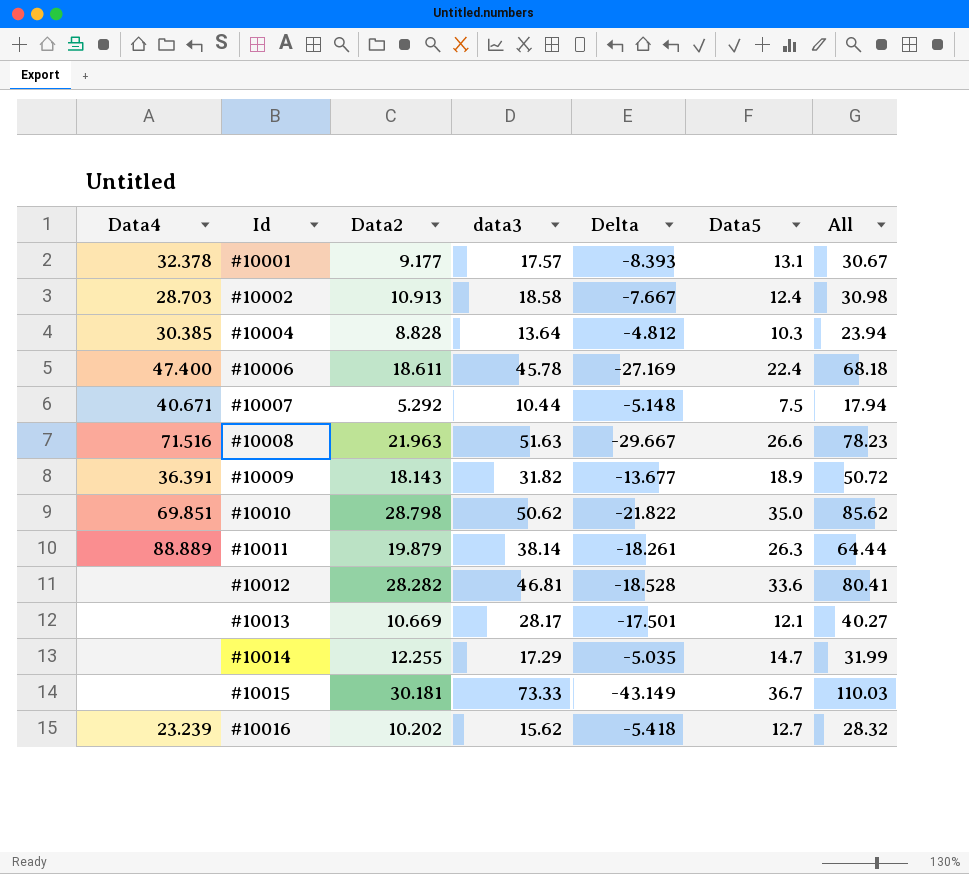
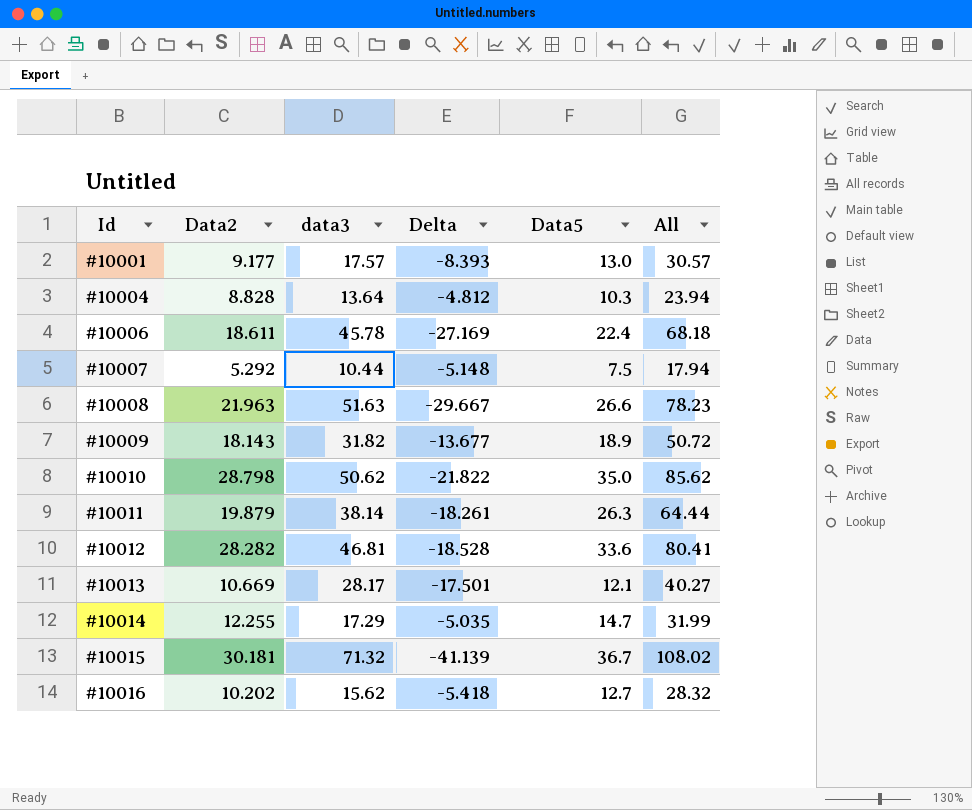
column Data4 | position: 1 -> none
row #10002: 28.703 | 10.913 | 18.58 | -7.667 | 12.4 | 30.98 -> none
#10001 | Data5: 13.1 -> 13.0
#10001 | All: 30.67 -> 30.57
#10015 | data3: 73.33 -> 71.32
#10015 | Delta: -43.149 -> -41.139
#10015 | All: 110.03 -> 108.02

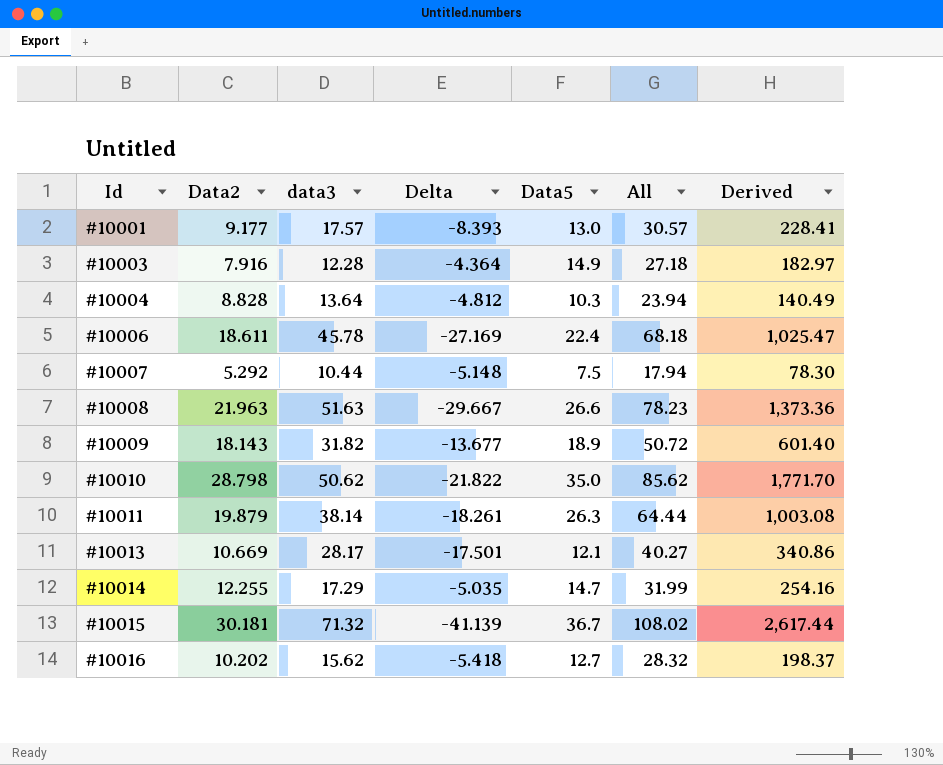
column Derived | formula: none -> [data3] * [Data5]
row #10012: 28.282 | 46.81 | -18.528 | 33.6 | 80.41 -> none
row #10003: none -> 7.916 | 12.28 | -4.364 | 14.9 | 27.18 | 182.97

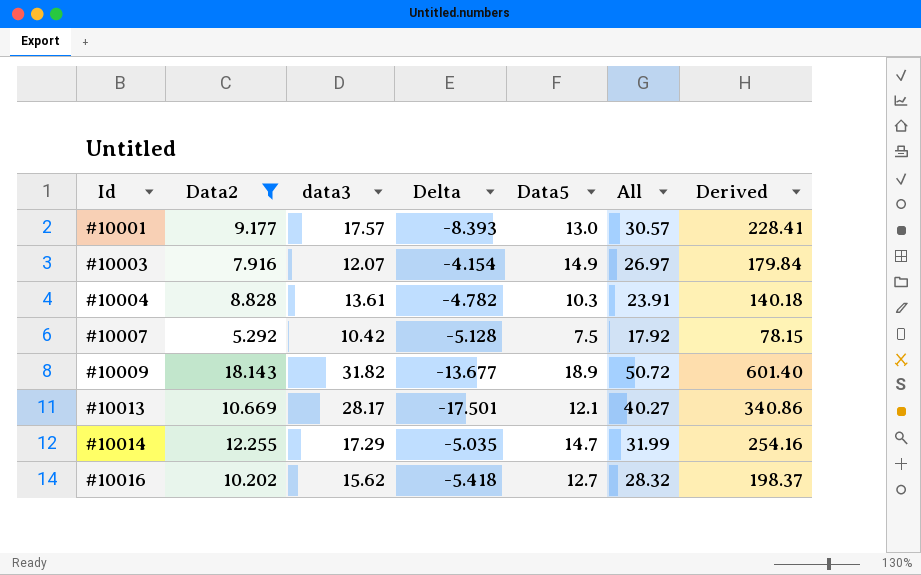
filter: none -> Data2 <= 18.143
#10003 | data3: 12.28 -> 12.07
#10003 | Delta: -4.364 -> -4.154
#10003 | All: 27.18 -> 26.97
#10003 | Derived: 182.97 -> 179.84
#10004 | data3: 13.64 -> 13.61
#10004 | Delta: -4.812 -> -4.782
#10004 | All: 23.94 -> 23.91
#10004 | Derived: 140.49 -> 140.18
#10007 | data3: 10.44 -> 10.42
#10007 | Delta: -5.148 -> -5.128
#10007 | All: 17.94 -> 17.92
#10007 | Derived: 78.30 -> 78.15

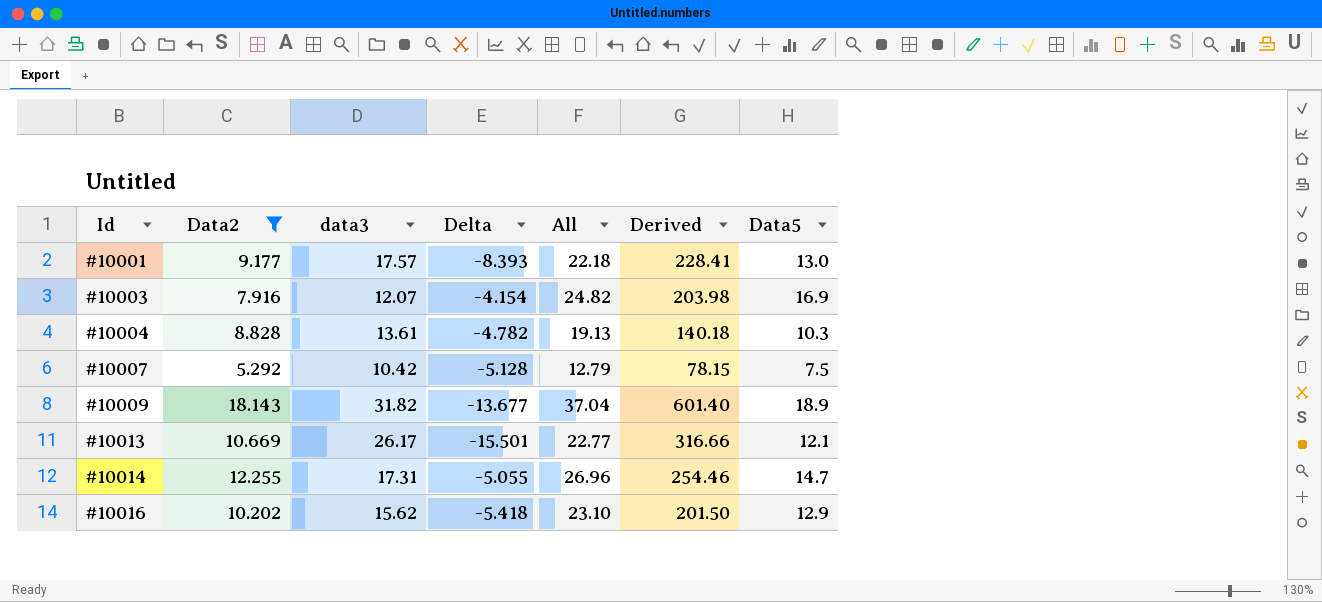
column All | formula: [data3] + [Data5] -> [Data2] + [Data5]
column Data5 | position: 5 -> 7
#10003 | Derived: 179.84 -> 203.98
#10003 | Data5: 14.9 -> 16.9
#10013 | data3: 28.17 -> 26.17
#10013 | Delta: -17.501 -> -15.501
#10013 | Derived: 340.86 -> 316.66
#10014 | data3: 17.29 -> 17.31
#10014 | Delta: -5.035 -> -5.055
#10014 | Derived: 254.16 -> 254.46
#10016 | Derived: 198.37 -> 201.50
#10016 | Data5: 12.7 -> 12.9

